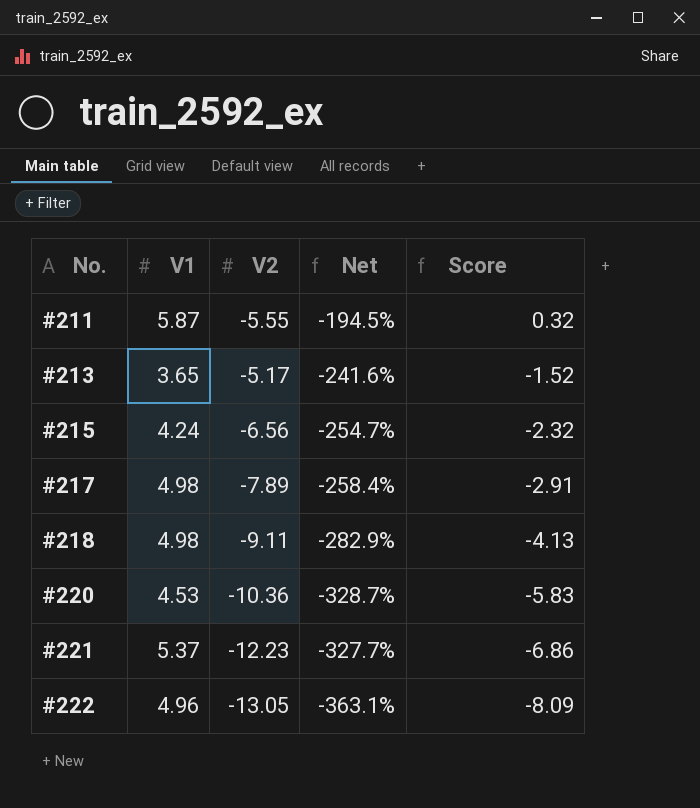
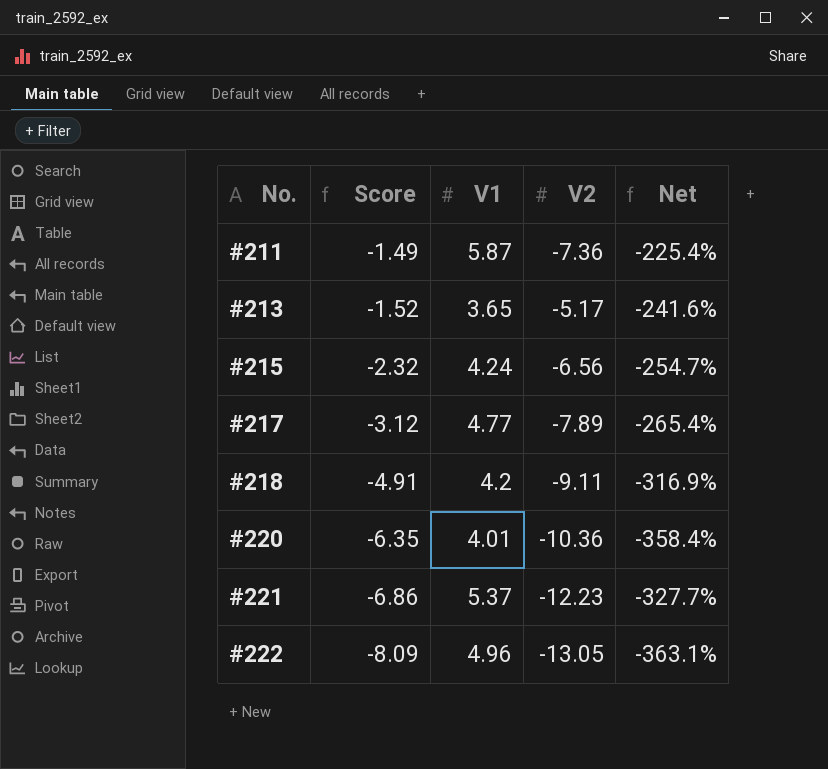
column Score | position: 5 -> 2
#211 | Score: 0.32 -> -1.49
#211 | V2: -5.55 -> -7.36
#211 | Net: -194.5% -> -225.4%
#217 | Score: -2.91 -> -3.12
#217 | V1: 4.98 -> 4.77
#217 | Net: -258.4% -> -265.4%
#218 | Score: -4.13 -> -4.91
#218 | V1: 4.98 -> 4.2
#218 | Net: -282.9% -> -316.9%
#220 | Score: -5.83 -> -6.35
#220 | V1: 4.53 -> 4.01
#220 | Net: -328.7% -> -358.4%

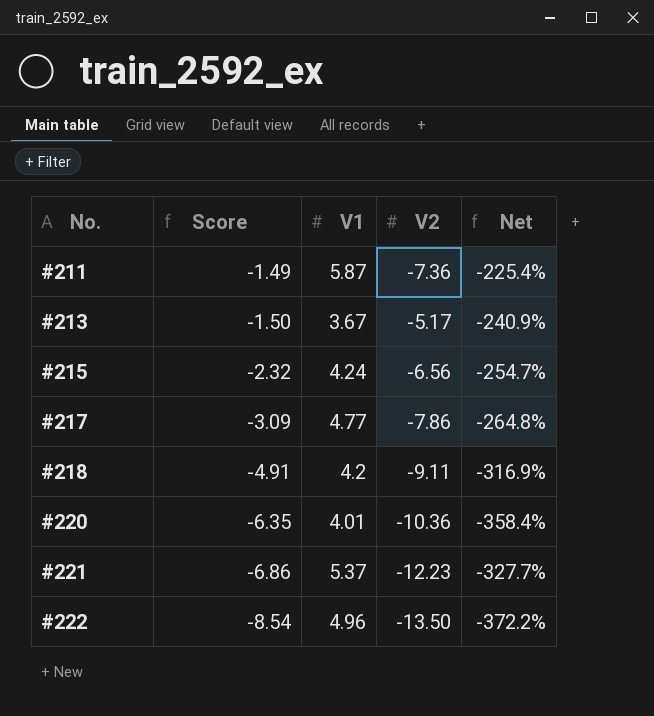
#213 | Score: -1.52 -> -1.50
#213 | V1: 3.65 -> 3.67
#213 | Net: -241.6% -> -240.9%
#217 | Score: -3.12 -> -3.09
#217 | V2: -7.89 -> -7.86
#217 | Net: -265.4% -> -264.8%
#222 | Score: -8.09 -> -8.54
#222 | V2: -13.05 -> -13.50
#222 | Net: -363.1% -> -372.2%

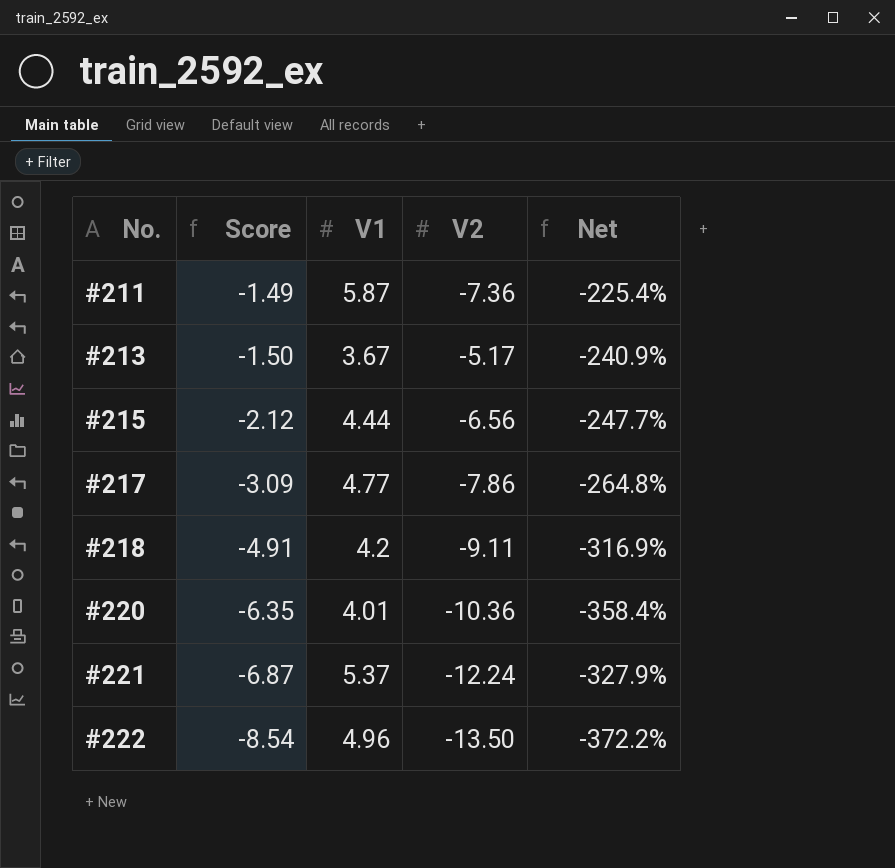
#215 | Score: -2.32 -> -2.12
#215 | V1: 4.24 -> 4.44
#215 | Net: -254.7% -> -247.7%
#221 | Score: -6.86 -> -6.87
#221 | V2: -12.23 -> -12.24
#221 | Net: -327.7% -> -327.9%

